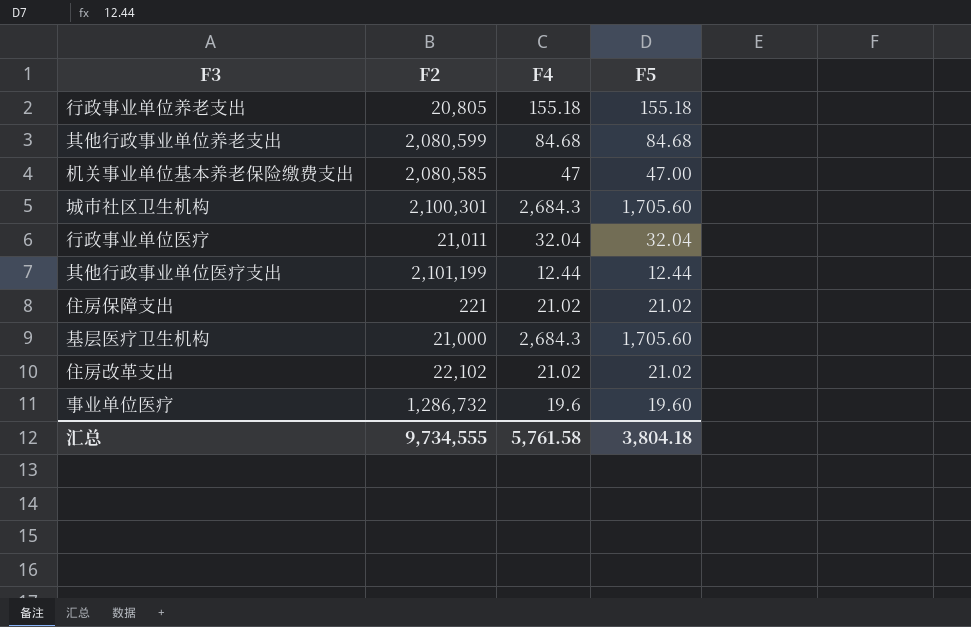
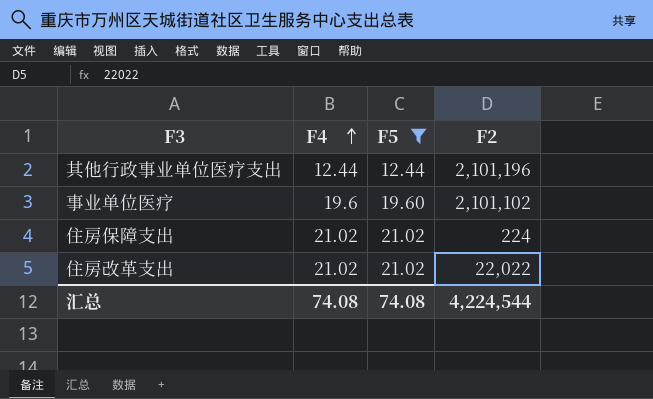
filter: none -> F5 <= 21.02
row order: none -> F4 ascending
column F2 | position: 2 -> 4
其他行政事业单位医疗支出 | F2: 2,101,199 -> 2,101,196
事业单位医疗 | F2: 1,286,732 -> 2,101,102
住房保障支出 | F2: 221 -> 224
住房改革支出 | F2: 22,102 -> 22,022
汇总 | F4: 5,761.58 -> 74.08
汇总 | F5: 3,804.18 -> 74.08
汇总 | F2: 9,734,555 -> 4,224,544

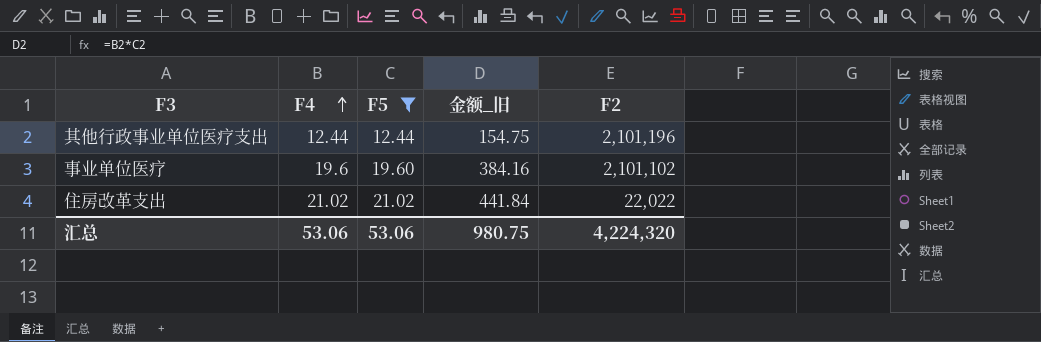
column 金额_旧 | formula: none -> [F4] * [F5]
row 住房保障支出: 21.02 | 21.02 | 224 -> none
汇总 | F4: 74.08 -> 53.06
汇总 | F5: 74.08 -> 53.06
汇总 | F2: 4,224,544 -> 4,224,320

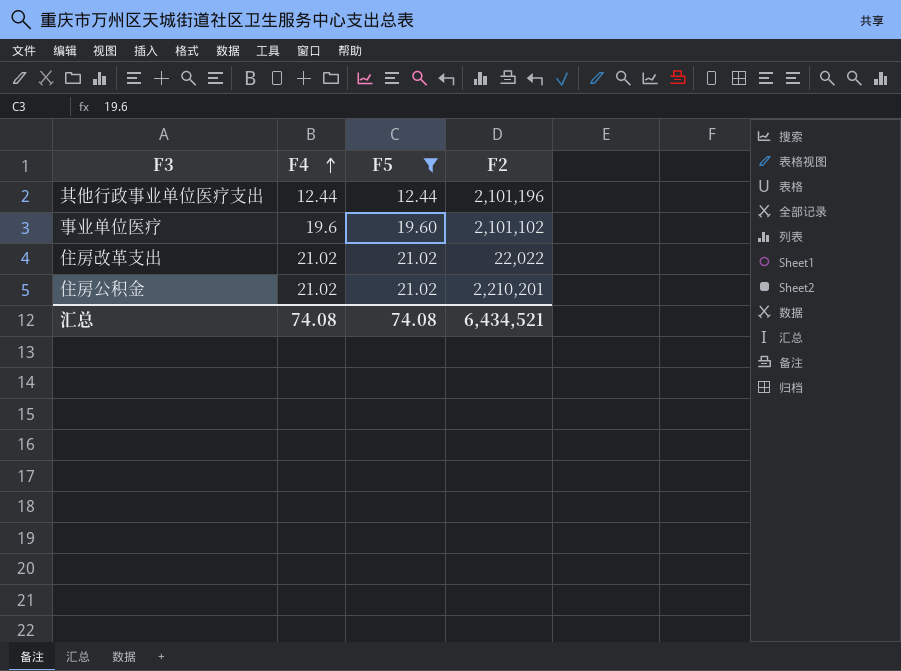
column 金额_旧 | formula: [F4] * [F5] -> none
row 住房公积金: none -> 21.02 | 21.02 | 2,210,201
汇总 | F4: 53.06 -> 74.08
汇总 | F5: 53.06 -> 74.08
汇总 | F2: 4,224,320 -> 6,434,521

